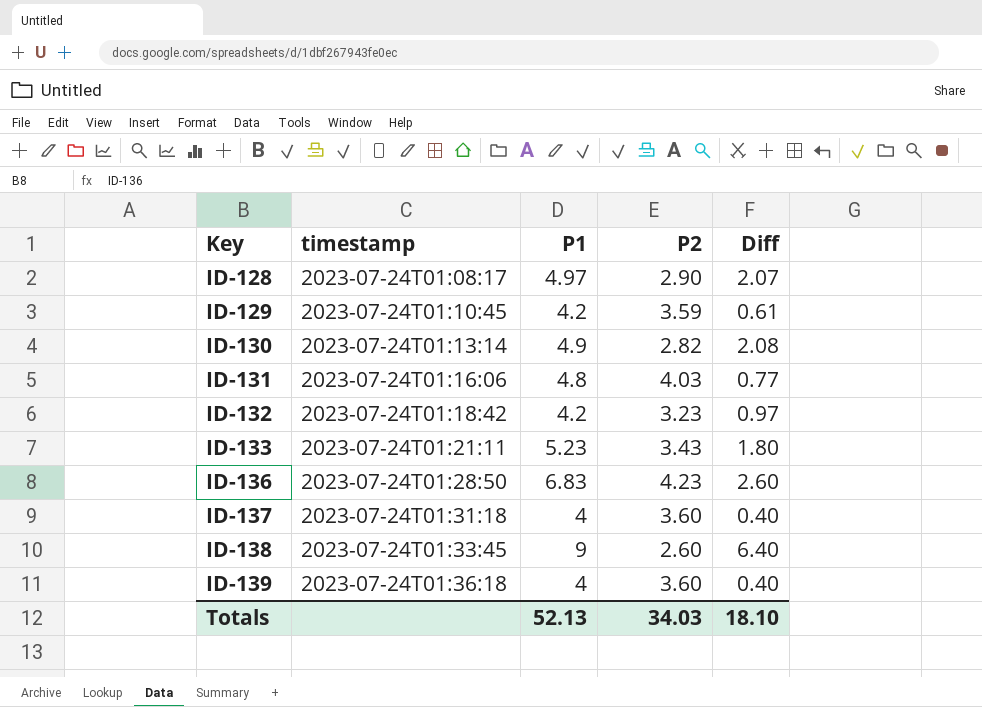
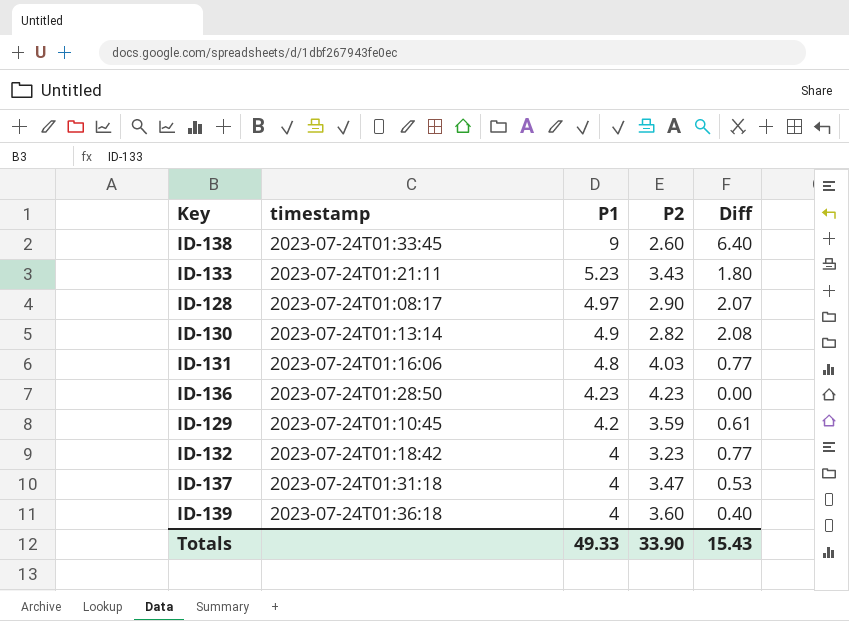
row order: Key ascending -> P1 descending
ID-136 | P1: 6.83 -> 4.23
ID-136 | Diff: 2.60 -> 0.00
ID-132 | P1: 4.2 -> 4
ID-132 | Diff: 0.97 -> 0.77
ID-137 | P2: 3.60 -> 3.47
ID-137 | Diff: 0.40 -> 0.53
Totals | P1: 52.13 -> 49.33
Totals | P2: 34.03 -> 33.90
Totals | Diff: 18.10 -> 15.43

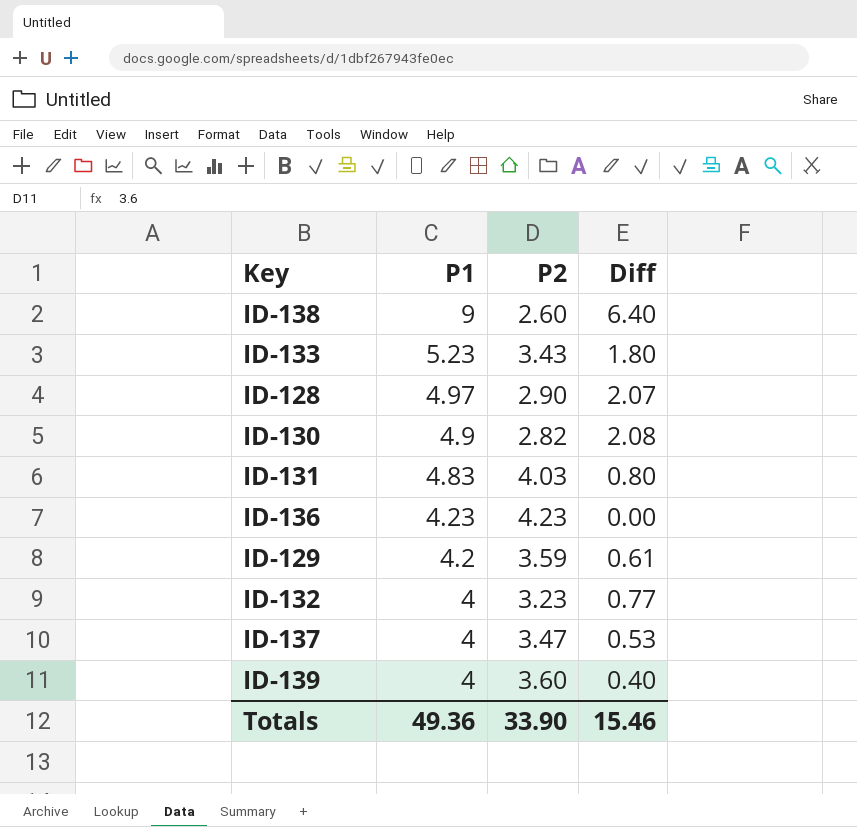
column timestamp | position: 2 -> none
ID-131 | P1: 4.8 -> 4.83
ID-131 | Diff: 0.77 -> 0.80
Totals | P1: 49.33 -> 49.36
Totals | Diff: 15.43 -> 15.46

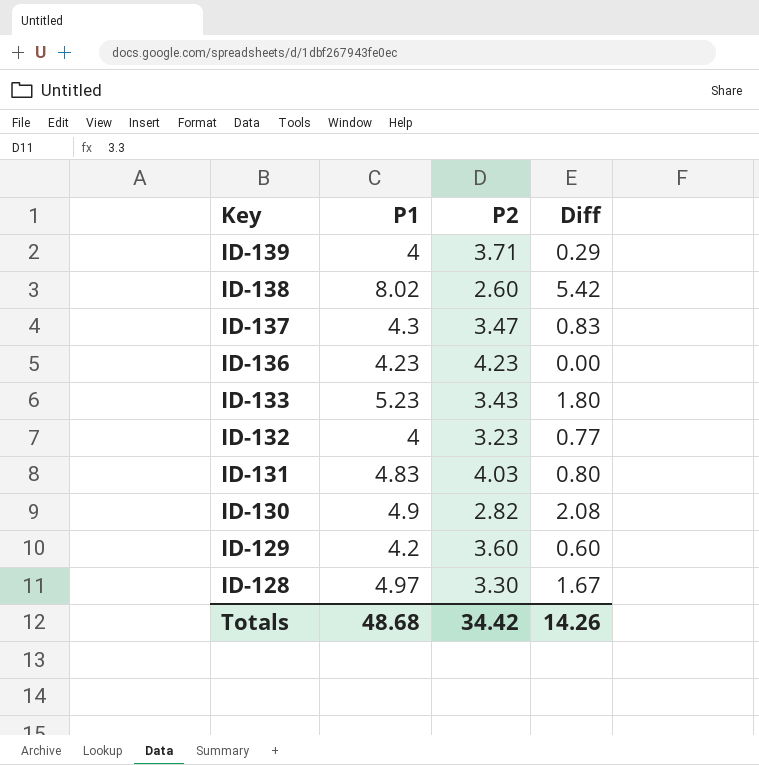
row order: P1 descending -> Key descending
ID-139 | P2: 3.60 -> 3.71
ID-139 | Diff: 0.40 -> 0.29
ID-138 | P1: 9 -> 8.02
ID-138 | Diff: 6.40 -> 5.42
ID-137 | P1: 4 -> 4.3
ID-137 | Diff: 0.53 -> 0.83
ID-129 | P2: 3.59 -> 3.60
ID-129 | Diff: 0.61 -> 0.60
ID-128 | P2: 2.90 -> 3.30
ID-128 | Diff: 2.07 -> 1.67
Totals | P1: 49.36 -> 48.68
Totals | P2: 33.90 -> 34.42
Totals | Diff: 15.46 -> 14.26

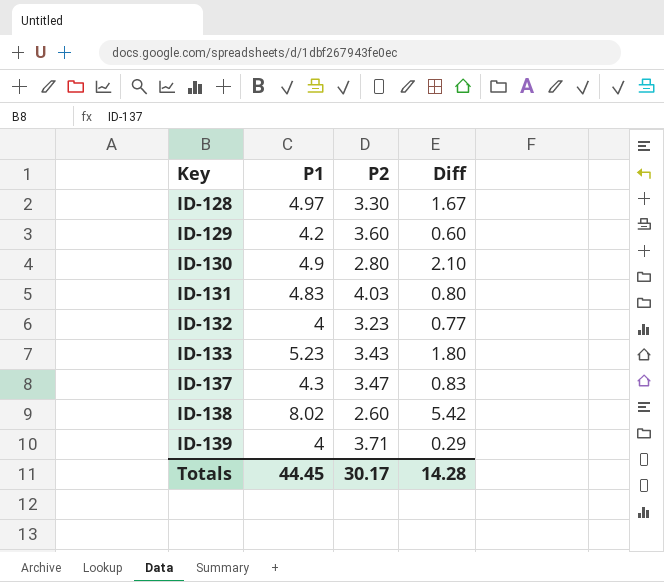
row order: Key descending -> Key ascending
row ID-136: 4.23 | 4.23 | 0.00 -> none
ID-130 | P2: 2.82 -> 2.80
ID-130 | Diff: 2.08 -> 2.10
Totals | P1: 48.68 -> 44.45
Totals | P2: 34.42 -> 30.17
Totals | Diff: 14.26 -> 14.28

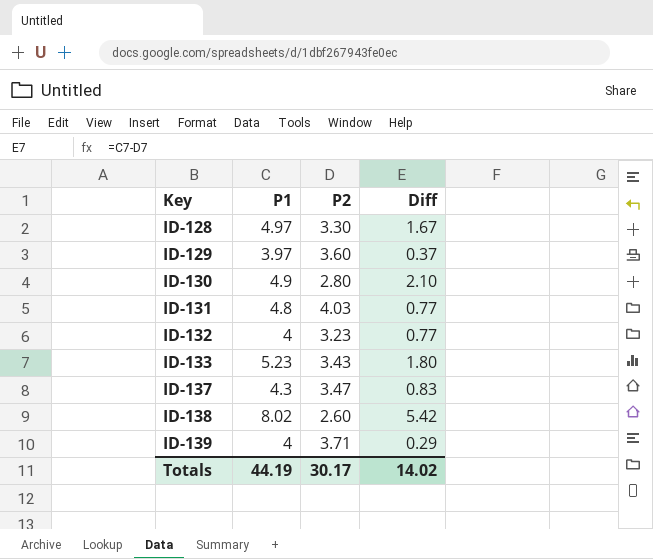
ID-129 | P1: 4.2 -> 3.97
ID-129 | Diff: 0.60 -> 0.37
ID-131 | P1: 4.83 -> 4.8
ID-131 | Diff: 0.80 -> 0.77
Totals | P1: 44.45 -> 44.19
Totals | Diff: 14.28 -> 14.02

